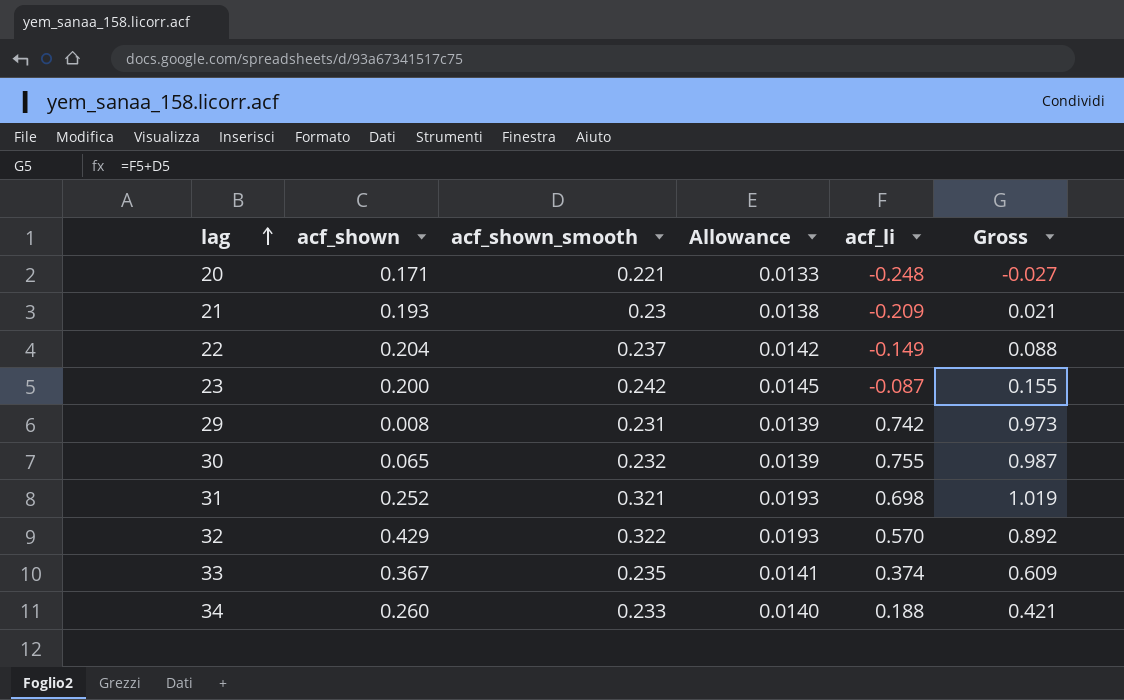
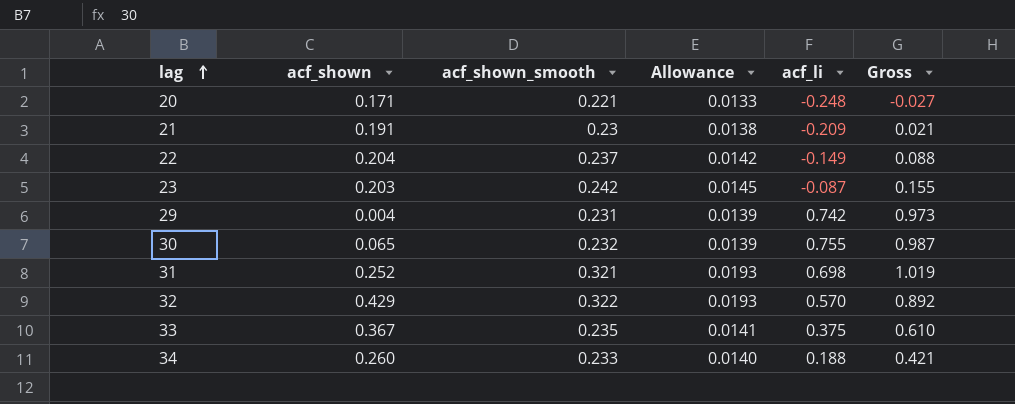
21 | acf_shown: 0.193 -> 0.191
23 | acf_shown: 0.200 -> 0.203
29 | acf_shown: 0.008 -> 0.004
33 | acf_li: 0.374 -> 0.375
33 | Gross: 0.609 -> 0.610

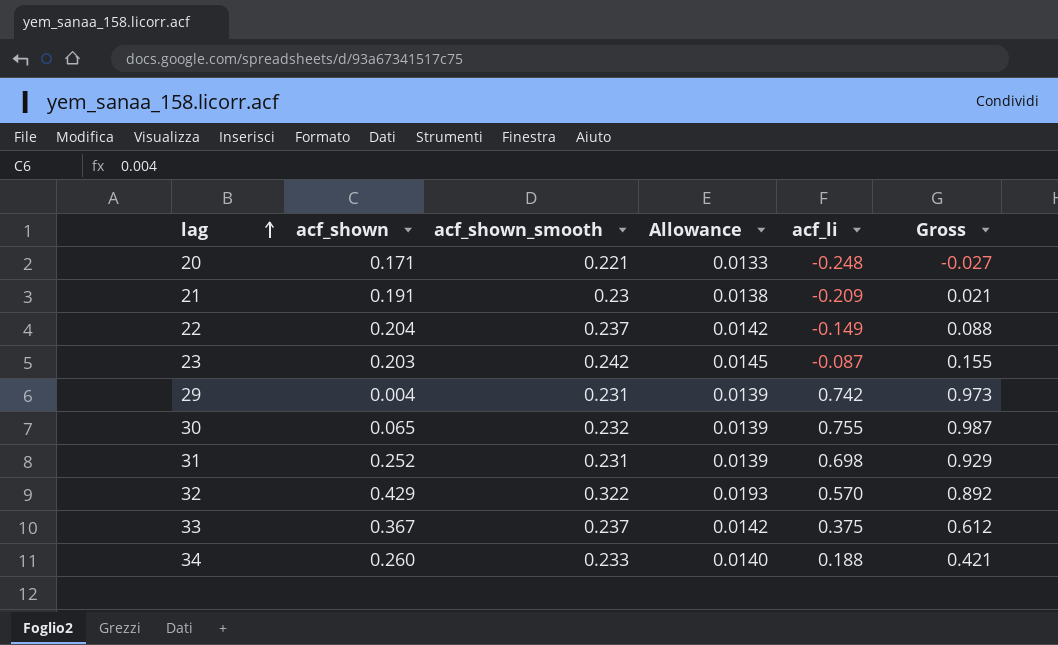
31 | acf_shown_smooth: 0.321 -> 0.231
31 | Allowance: 0.0193 -> 0.0139
31 | Gross: 1.019 -> 0.929
33 | acf_shown_smooth: 0.235 -> 0.237
33 | Allowance: 0.0141 -> 0.0142
33 | Gross: 0.610 -> 0.612

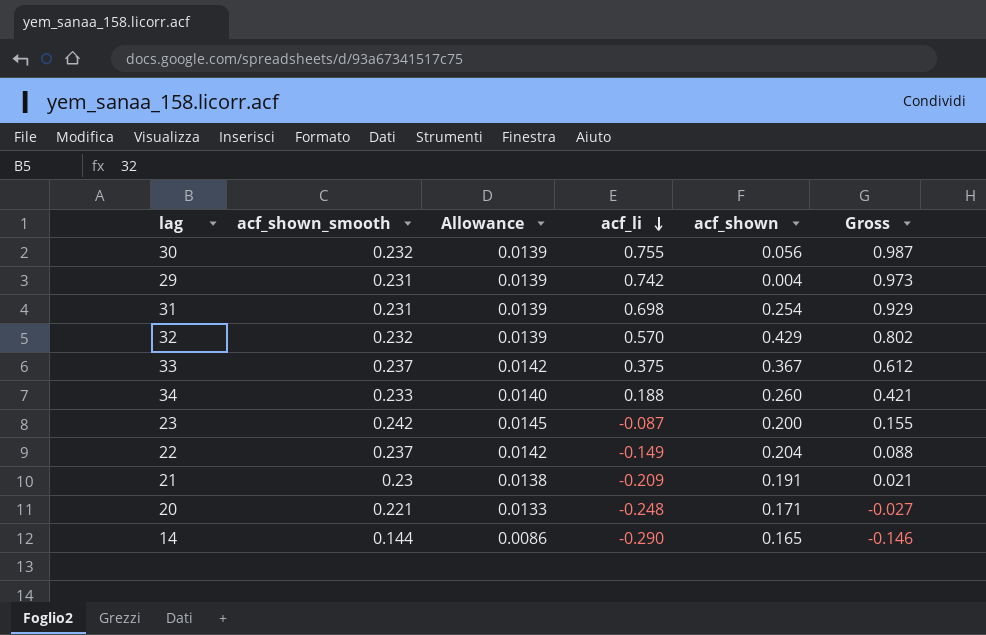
row order: lag ascending -> acf_li descending
column acf_shown | position: 2 -> 5
30 | acf_shown: 0.065 -> 0.056
31 | acf_shown: 0.252 -> 0.254
32 | acf_shown_smooth: 0.322 -> 0.232
32 | Allowance: 0.0193 -> 0.0139
32 | Gross: 0.892 -> 0.802
23 | acf_shown: 0.203 -> 0.200
row 14: none -> 0.144 | 0.0086 | -0.290 | 0.165 | -0.146

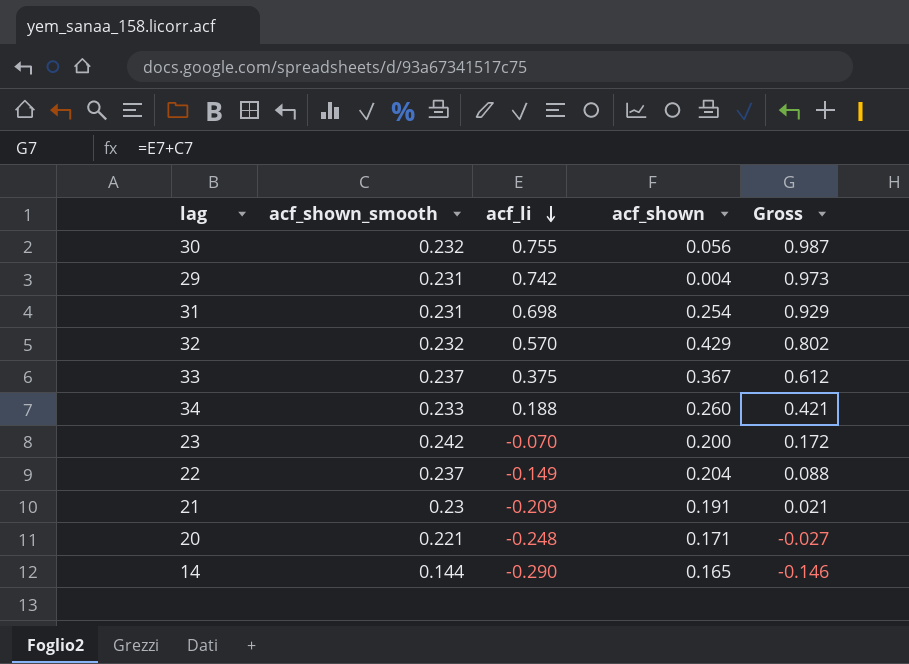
column Allowance | formula: [acf_shown_smooth] * 0.06 -> none
23 | acf_li: -0.087 -> -0.070
23 | Gross: 0.155 -> 0.172

